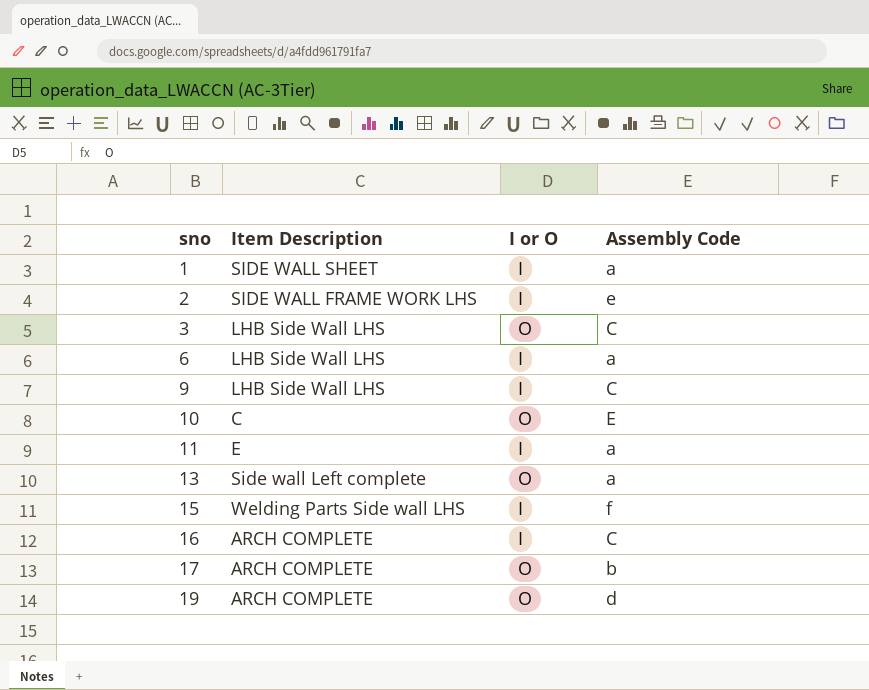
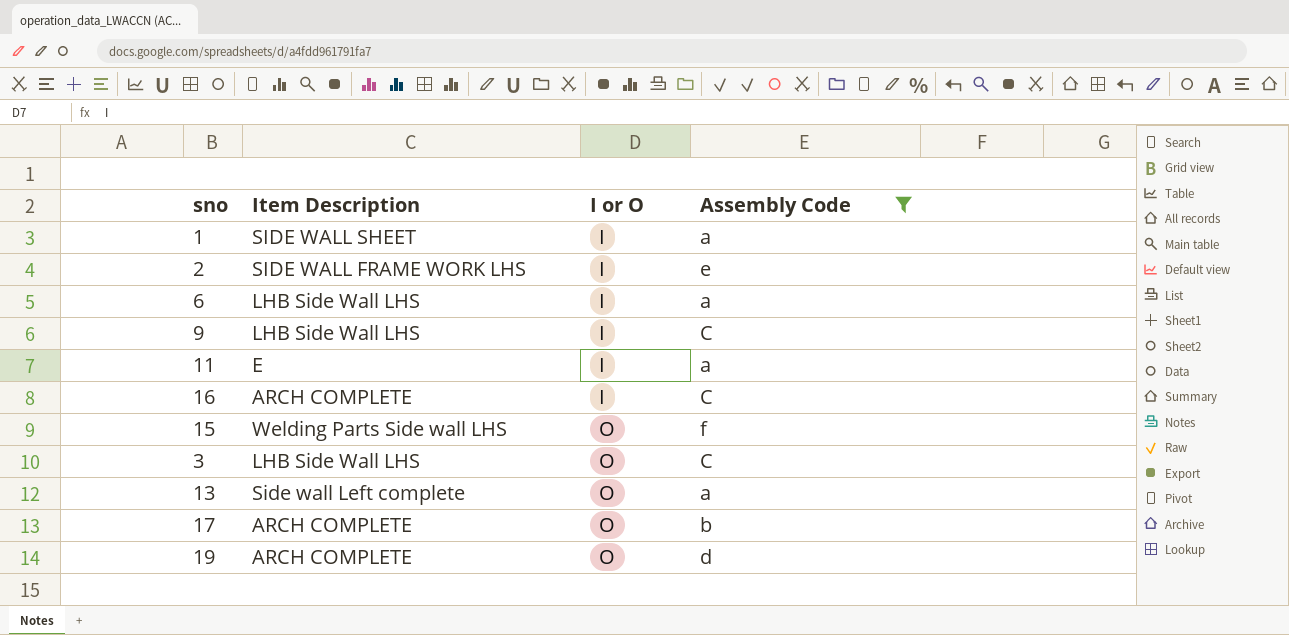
filter: none -> Assembly Code != E
row order: sno ascending -> I or O ascending
15 | I or O: I -> O

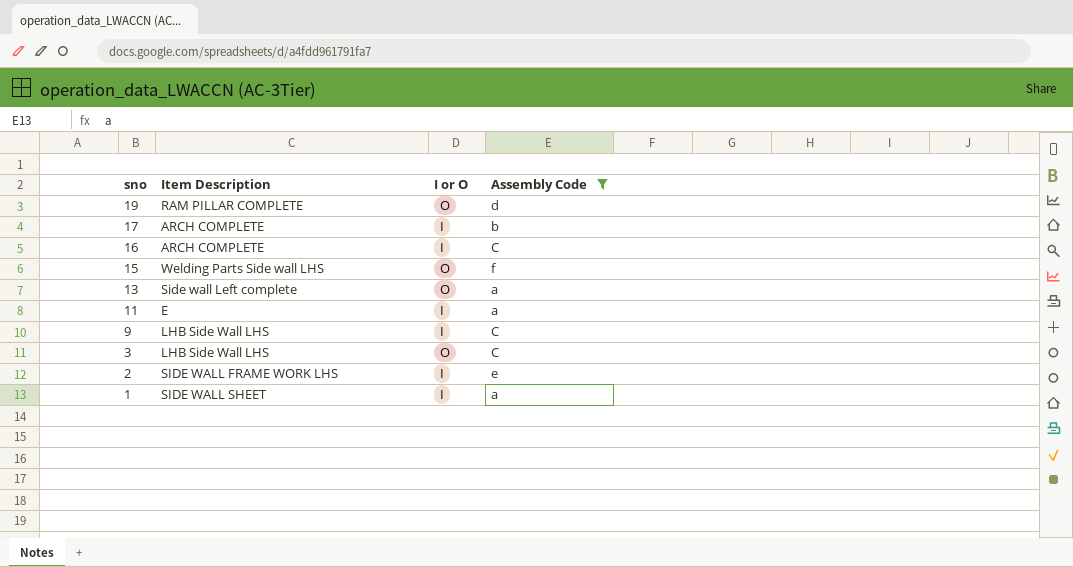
row order: I or O ascending -> sno descending
row 6: LHB Side Wall LHS | I | a -> none
19 | Item Description: ARCH COMPLETE -> RAM PILLAR COMPLETE
17 | I or O: O -> I

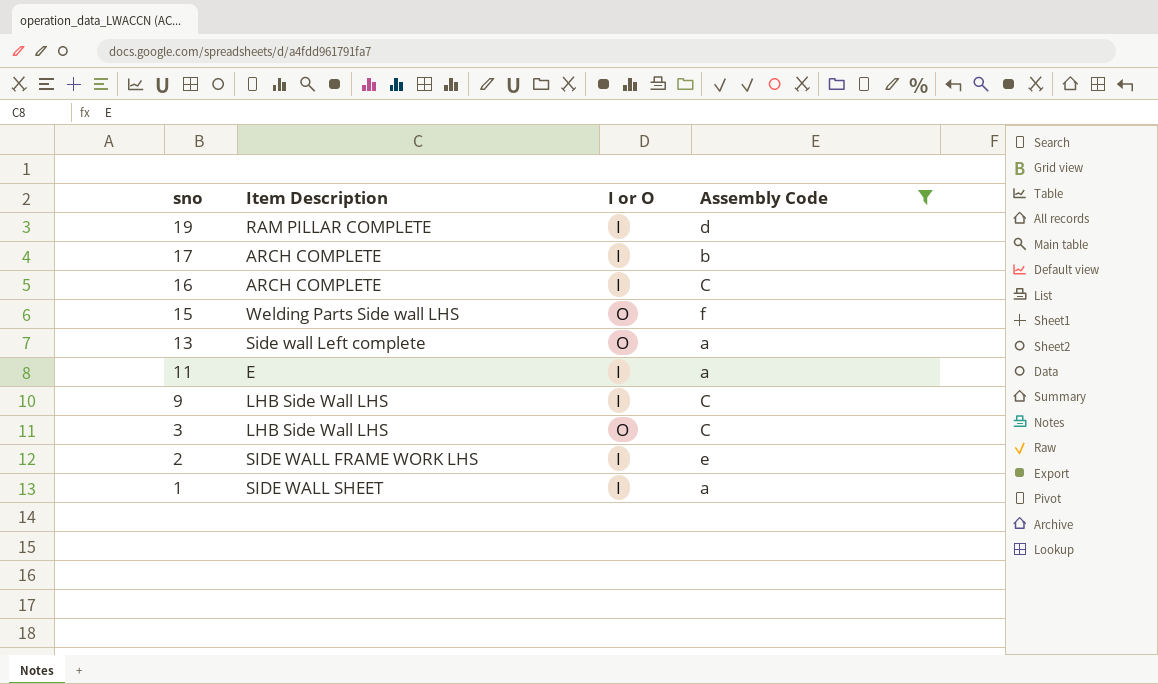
19 | I or O: O -> I

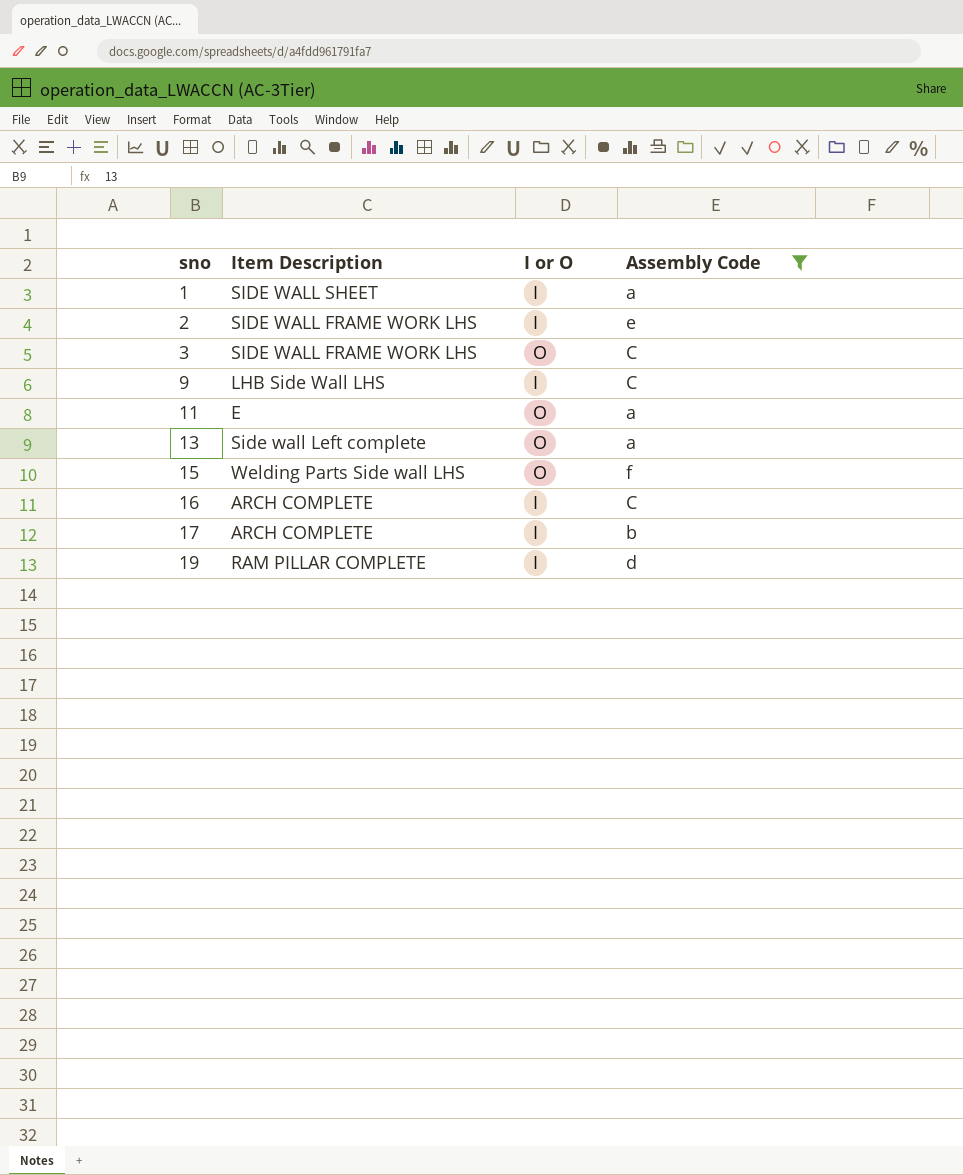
row order: sno descending -> sno ascending
3 | Item Description: LHB Side Wall LHS -> SIDE WALL FRAME WORK LHS
11 | I or O: I -> O

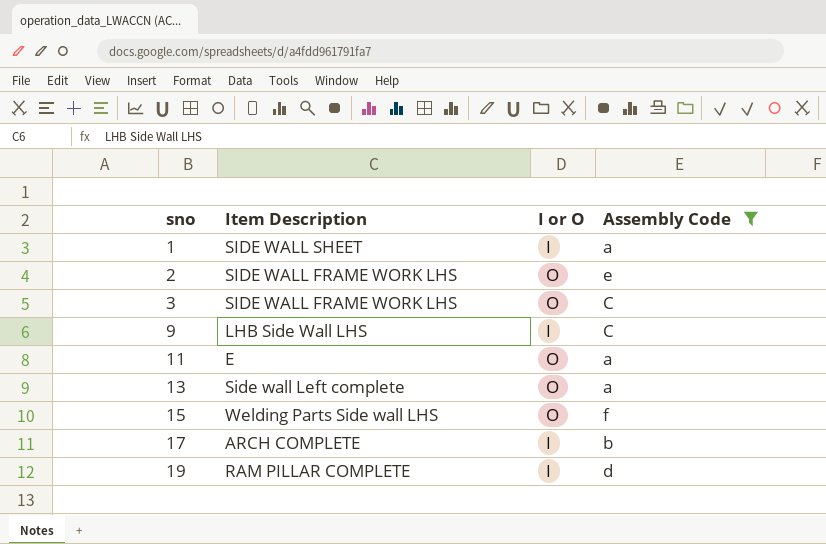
row 16: ARCH COMPLETE | I | C -> none
2 | I or O: I -> O

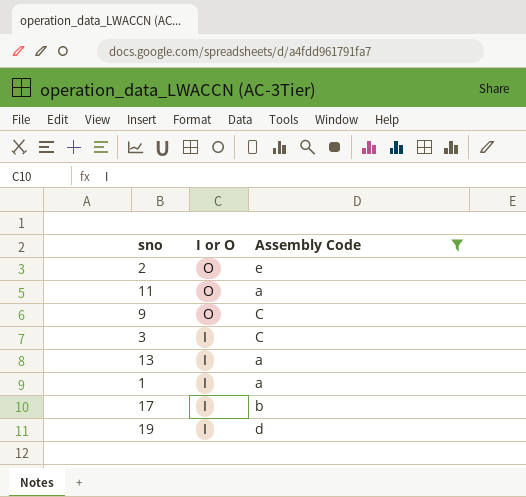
row order: sno ascending -> I or O descending
column Item Description | position: 2 -> none
row 15: Welding Parts Side wall LHS | O | f -> none
9 | I or O: I -> O
3 | I or O: O -> I
13 | I or O: O -> I

